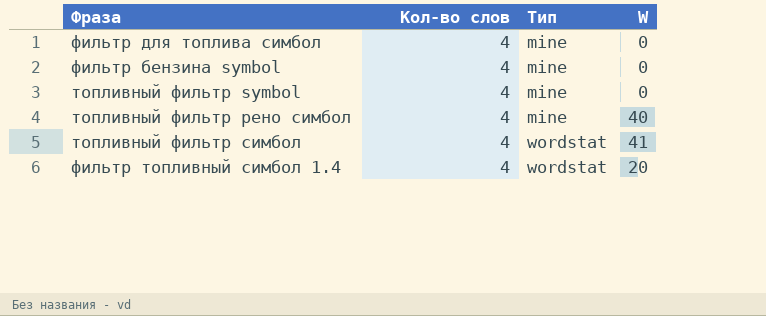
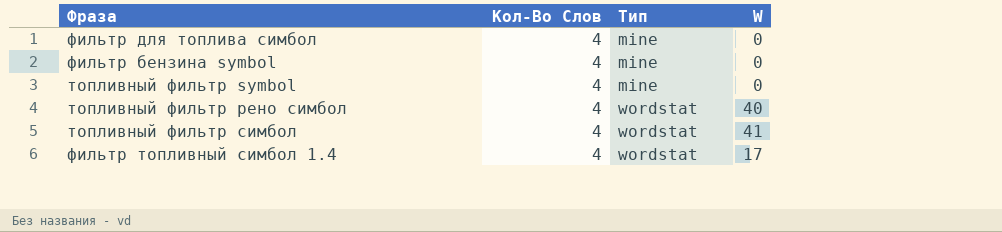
column name: Кол-во слов -> Кол-Во Слов
топливный фильтр рено симбол | Тип: mine -> wordstat
фильтр топливный симбол 1.4 | W: 20 -> 17

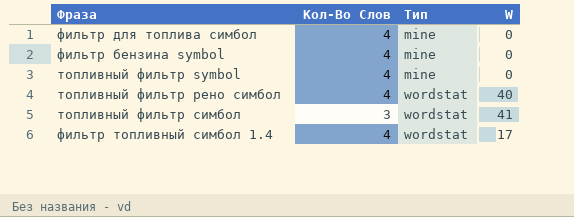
топливный фильтр симбол | Кол-Во Слов: 4 -> 3

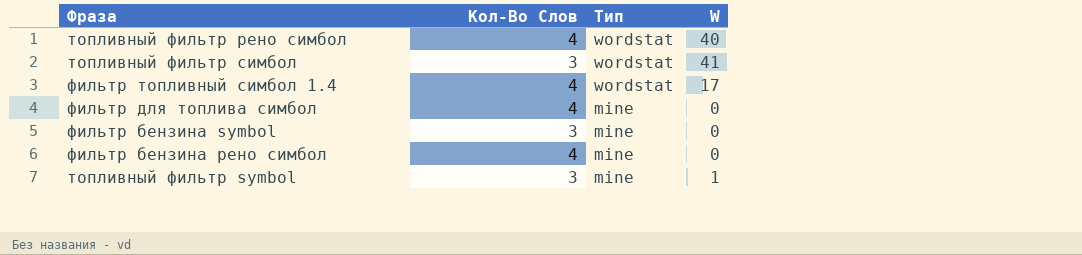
row order: Тип ascending -> Тип descending
фильтр бензина symbol | Кол-Во Слов: 4 -> 3
row фильтр бензина рено симбол: none -> 4 | mine | 0
топливный фильтр symbol | Кол-Во Слов: 4 -> 3
топливный фильтр symbol | W: 0 -> 1

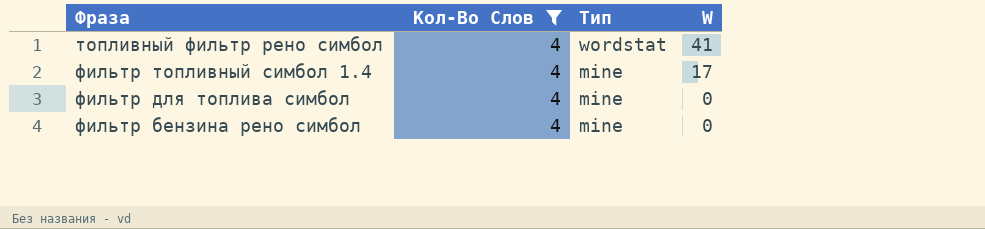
filter: none -> Кол-Во Слов = 4
топливный фильтр рено симбол | W: 40 -> 41
фильтр топливный симбол 1.4 | Тип: wordstat -> mine

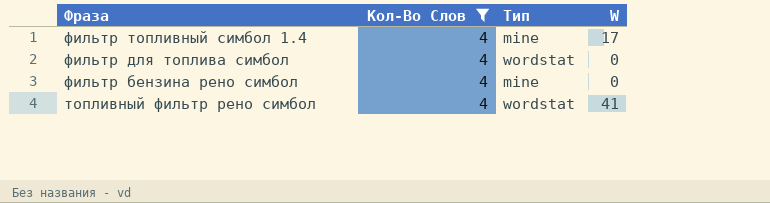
row order: Тип descending -> Фраза descending
фильтр для топлива симбол | Тип: mine -> wordstat

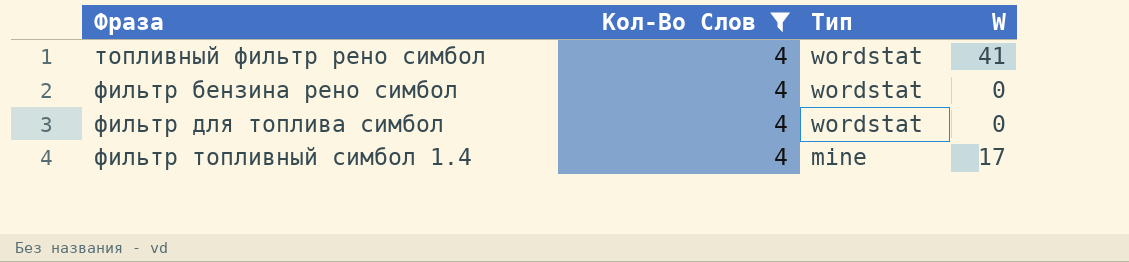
row order: Фраза descending -> Фраза ascending
фильтр бензина рено симбол | Тип: mine -> wordstat

